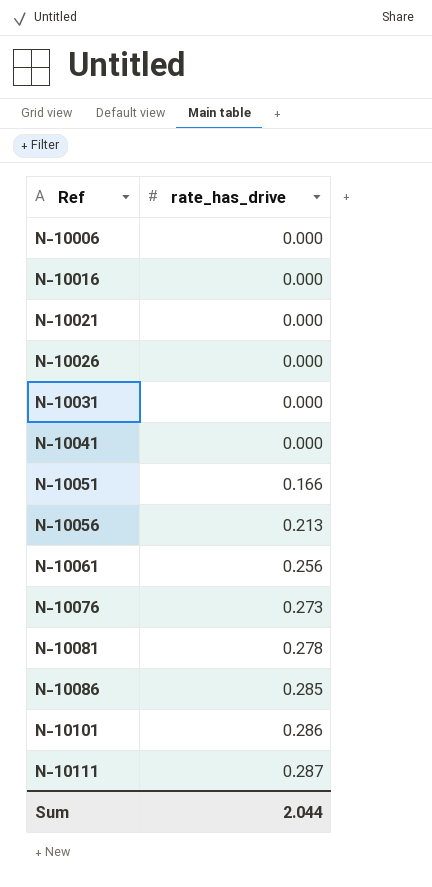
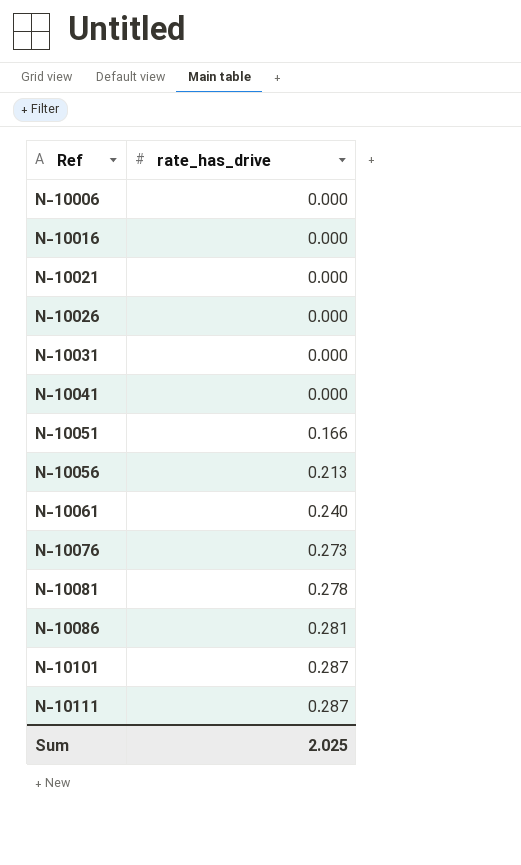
N-10061 | rate_has_drive: 0.256 -> 0.240
N-10086 | rate_has_drive: 0.285 -> 0.281
N-10101 | rate_has_drive: 0.286 -> 0.287
Sum | rate_has_drive: 2.044 -> 2.025

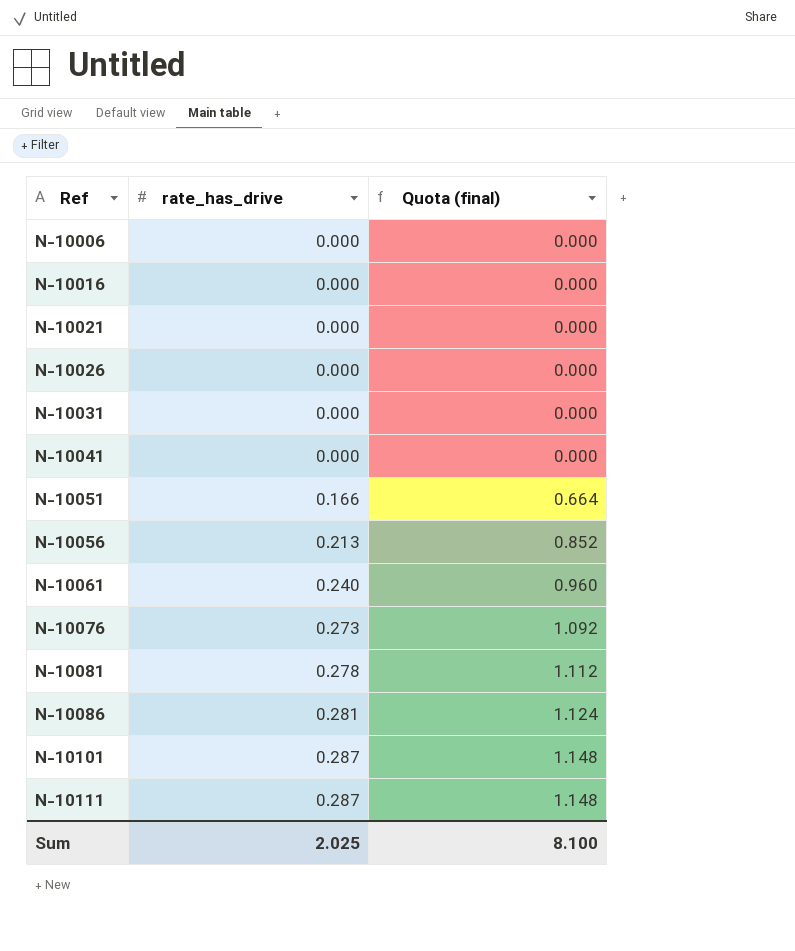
column Quota (final) | formula: none -> [rate_has_drive] * 4

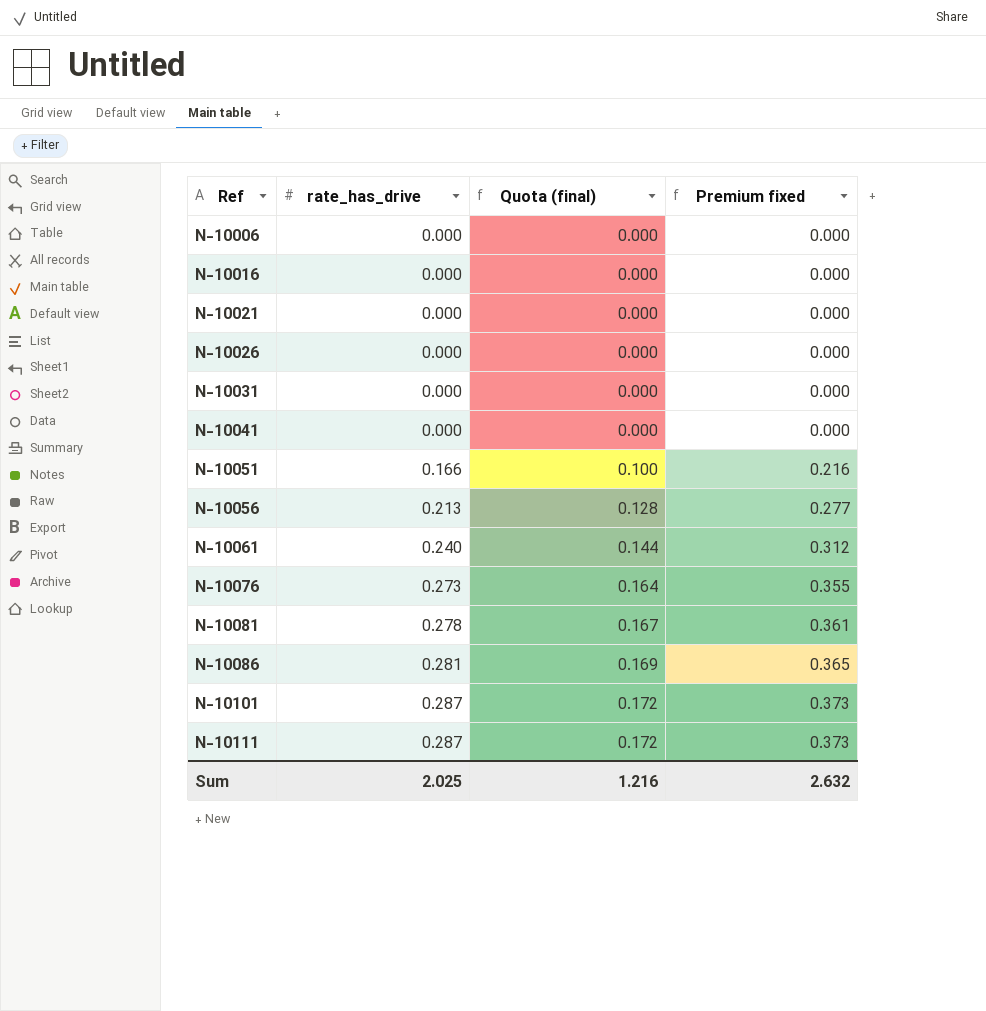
column Quota (final) | formula: [rate_has_drive] * 4 -> [rate_has_drive] * 0.6
column Premium fixed | formula: none -> [rate_has_drive] * 1.3
Sum | Quota (final): 8.100 -> 1.216

